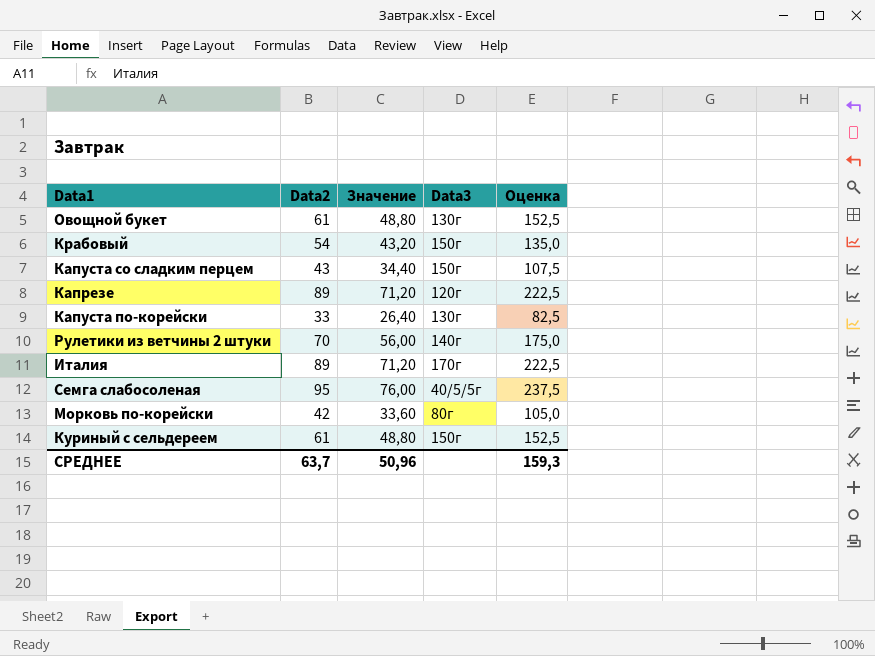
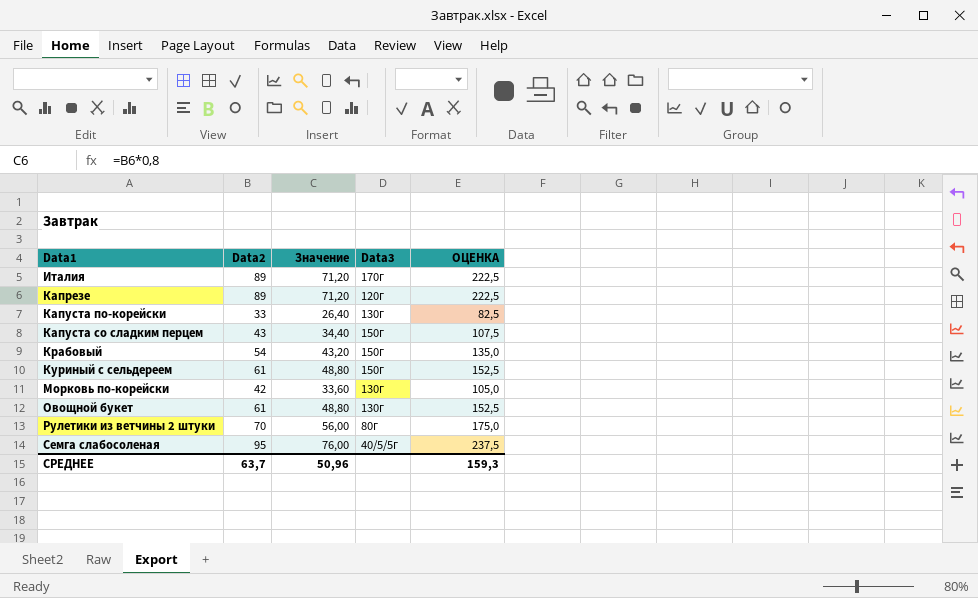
row order: none -> Data1 ascending
column name: Оценка -> ОЦЕНКА
Морковь по-корейски | Data3: 80г -> 130г
Рулетики из ветчины 2 штуки | Data3: 140г -> 80г

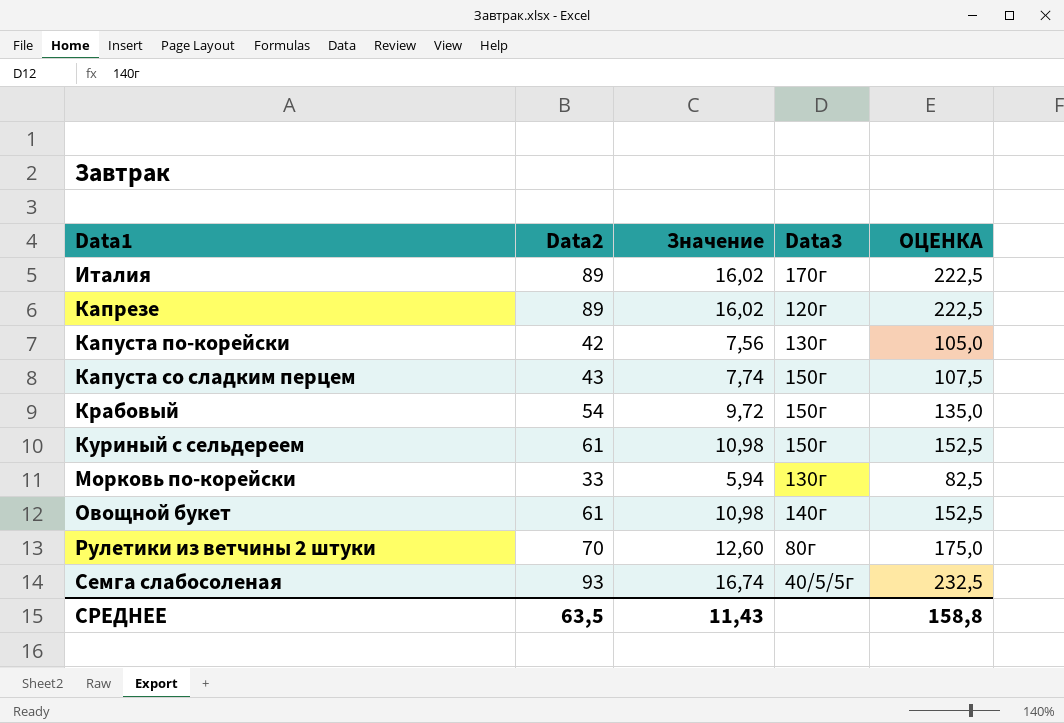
column Значение | formula: [Data2] * 0,8 -> [Data2] * 0,18
Капуста по-корейски | Data2: 33 -> 42
Капуста по-корейски | ОЦЕНКА: 82,5 -> 105,0
Морковь по-корейски | Data2: 42 -> 33
Морковь по-корейски | ОЦЕНКА: 105,0 -> 82,5
Овощной букет | Data3: 130г -> 140г
Семга слабосоленая | Data2: 95 -> 93
Семга слабосоленая | ОЦЕНКА: 237,5 -> 232,5
СРЕДНЕЕ | Data2: 63,7 -> 63,5
СРЕДНЕЕ | Значение: 50,96 -> 11,43
СРЕДНЕЕ | ОЦЕНКА: 159,3 -> 158,8

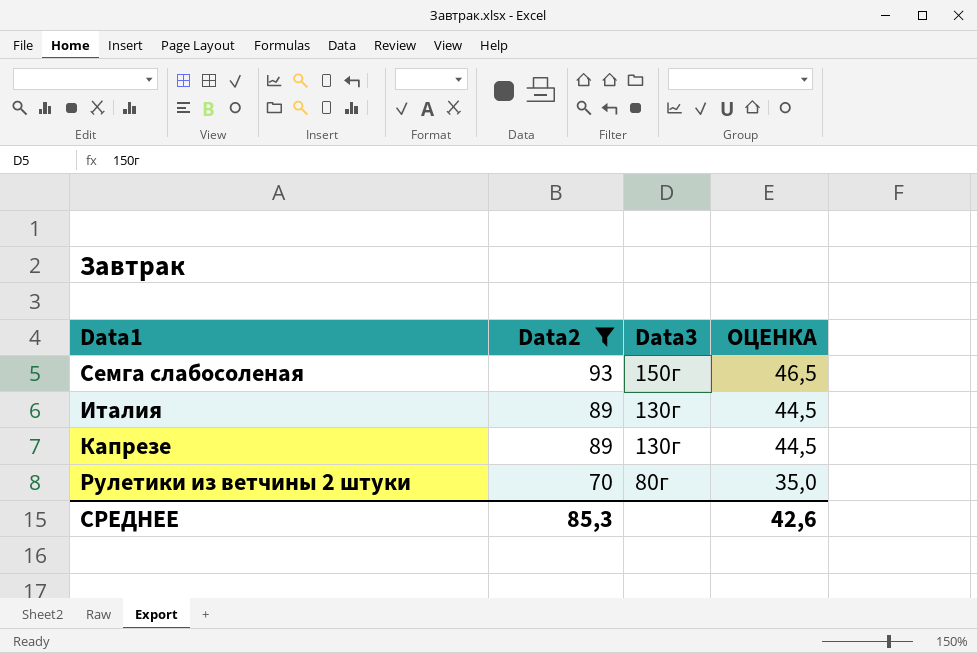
filter: none -> Data2 >= 70
row order: Data1 ascending -> Data2 descending
column Значение | formula: [Data2] * 0,18 -> none
column ОЦЕНКА | formula: [Data2] * 2,5 -> [Data2] * 0,5
Семга слабосоленая | Data3: 40/5/5г -> 150г
Италия | Data3: 170г -> 130г
Капрезе | Data3: 120г -> 130г
СРЕДНЕЕ | Data2: 63,5 -> 85,3
СРЕДНЕЕ | ОЦЕНКА: 158,8 -> 42,6

